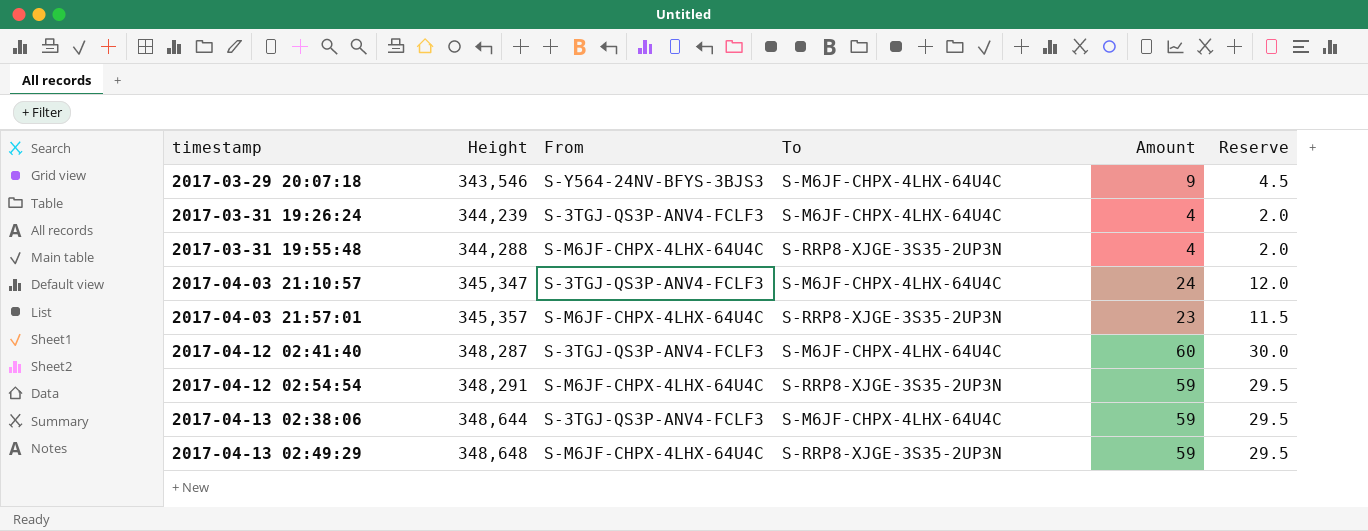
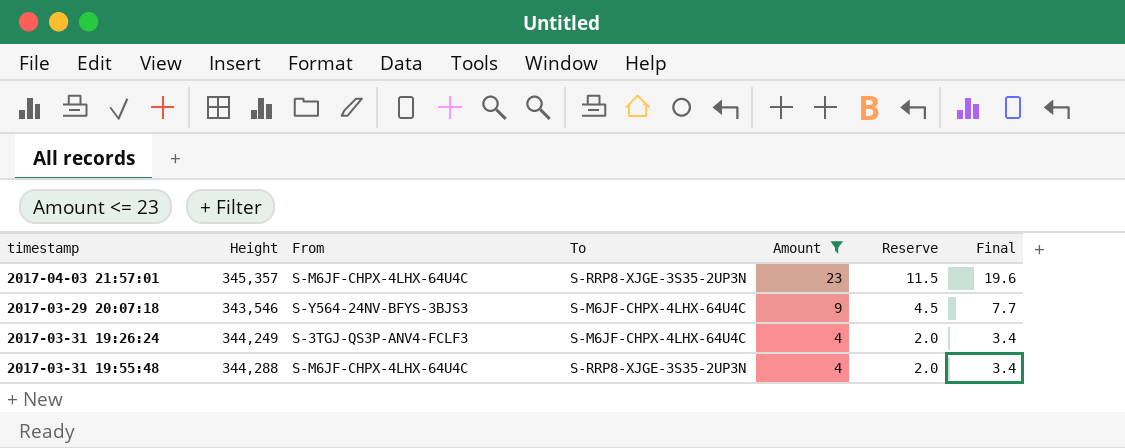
filter: none -> Amount <= 23
row order: timestamp ascending -> Amount descending
column Final | formula: none -> [Amount] * 0.85
2017-03-31 19:26:24 | Height: 344,239 -> 344,249

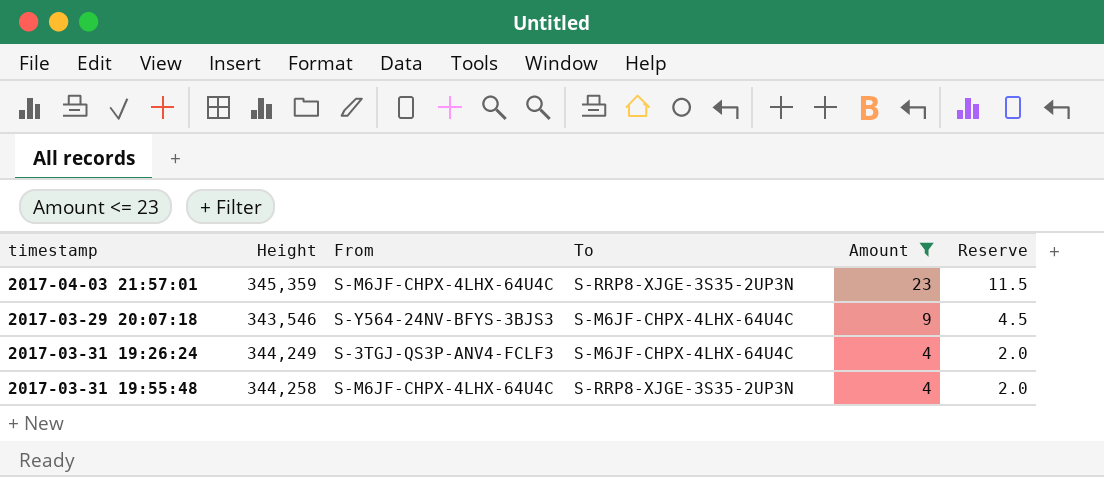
column Final | formula: [Amount] * 0.85 -> none
2017-04-03 21:57:01 | Height: 345,357 -> 345,359
2017-03-31 19:55:48 | Height: 344,288 -> 344,258

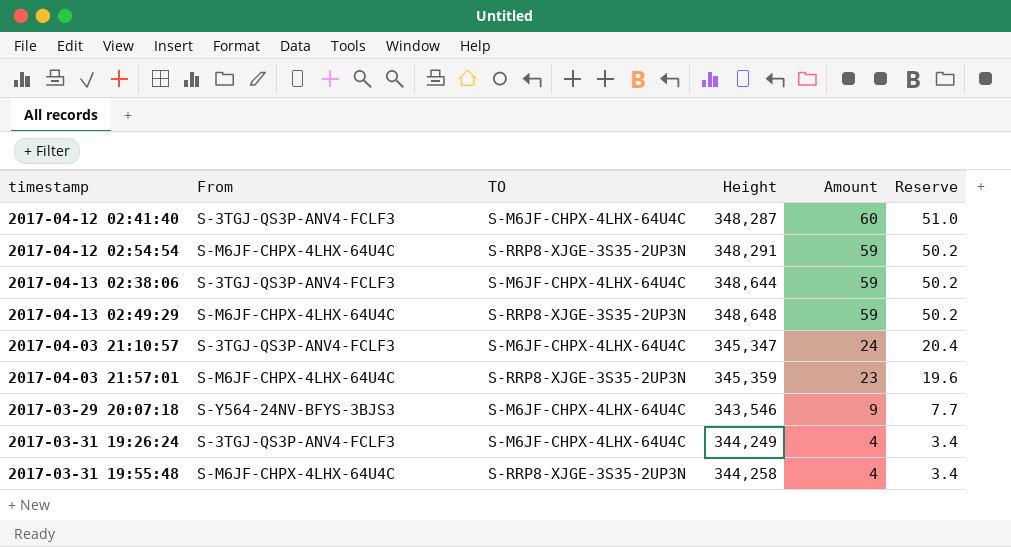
filter: Amount <= 23 -> none
column name: To -> TO
column Height | position: 2 -> 4
column Reserve | formula: [Amount] * 0.5 -> [Amount] * 0.85

